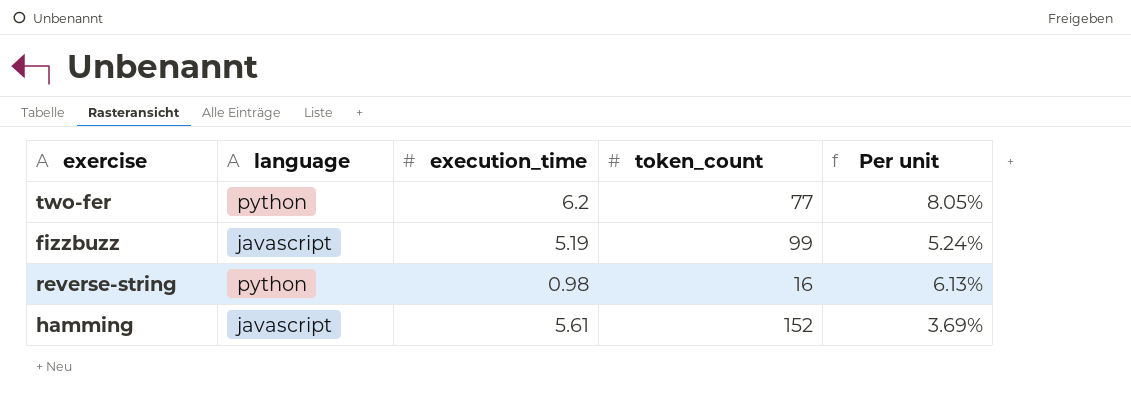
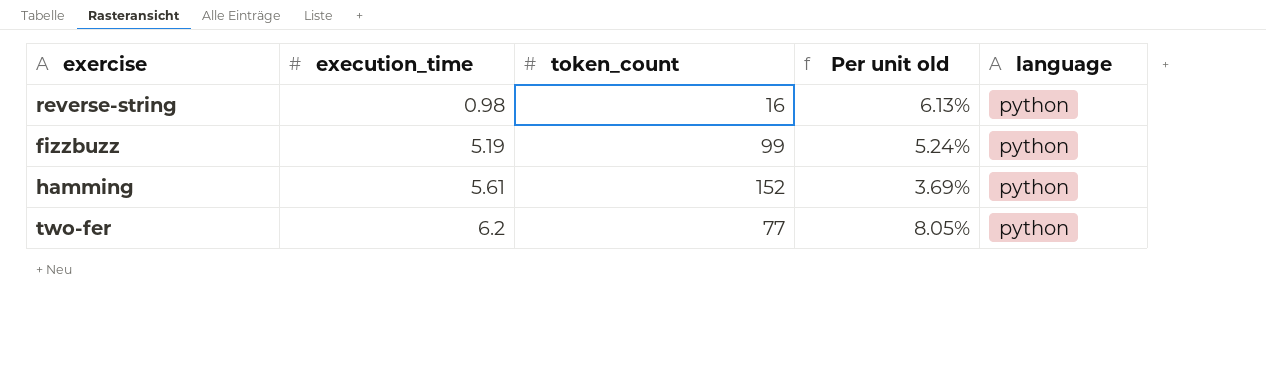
row order: none -> execution_time ascending
column name: Per unit -> Per unit old
column language | position: 2 -> 5
fizzbuzz | language: javascript -> python
hamming | language: javascript -> python

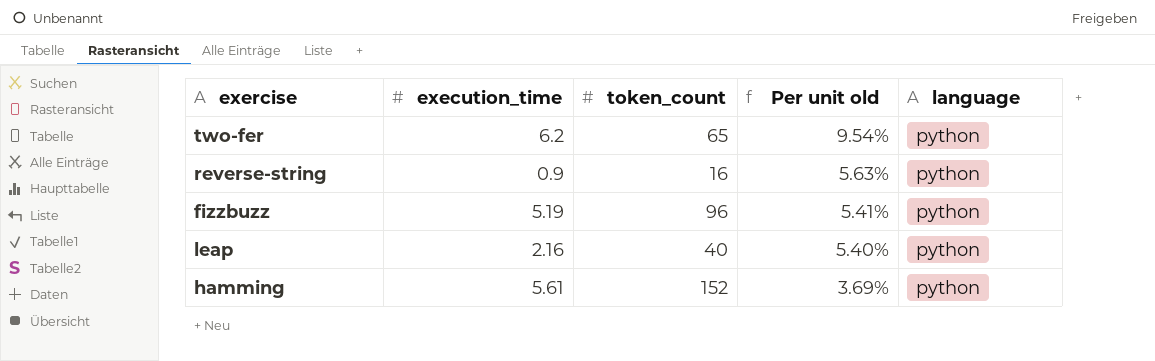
row order: execution_time ascending -> Per unit old descending
two-fer | token_count: 77 -> 65
two-fer | Per unit old: 8.05% -> 9.54%
reverse-string | execution_time: 0.98 -> 0.9
reverse-string | Per unit old: 6.13% -> 5.63%
fizzbuzz | token_count: 99 -> 96
fizzbuzz | Per unit old: 5.24% -> 5.41%
row leap: none -> 2.16 | 40 | 5.40% | python

